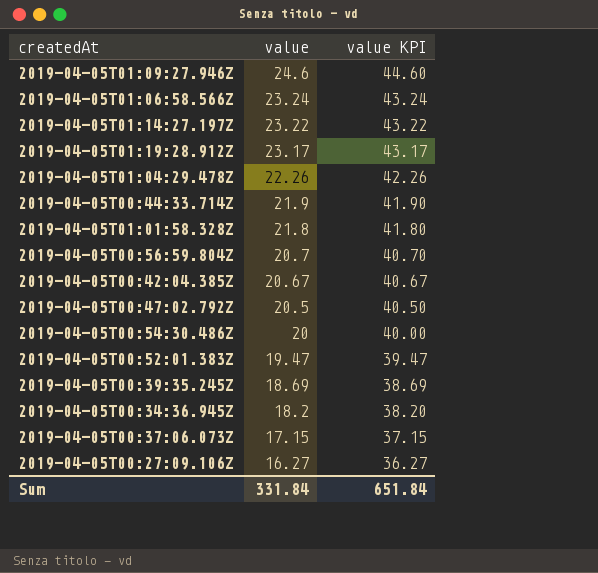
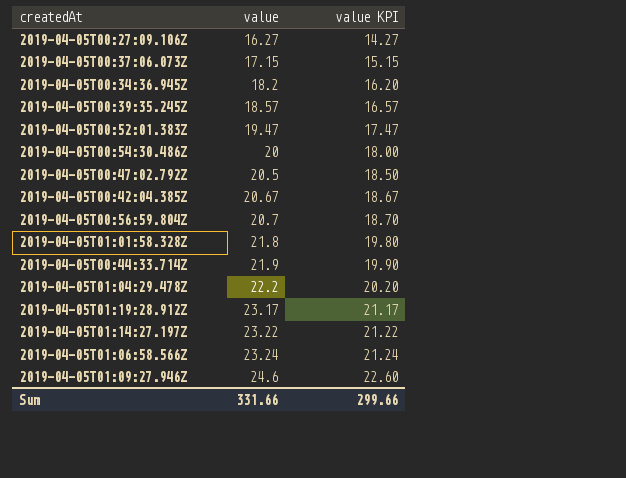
row order: value descending -> value ascending
column value KPI | formula: [value] + 20 -> [value] - 2
2019-04-05T00:39:35.245Z | value: 18.69 -> 18.57
2019-04-05T01:04:29.478Z | value: 22.26 -> 22.2
Sum | value: 331.84 -> 331.66
Sum | value KPI: 651.84 -> 299.66

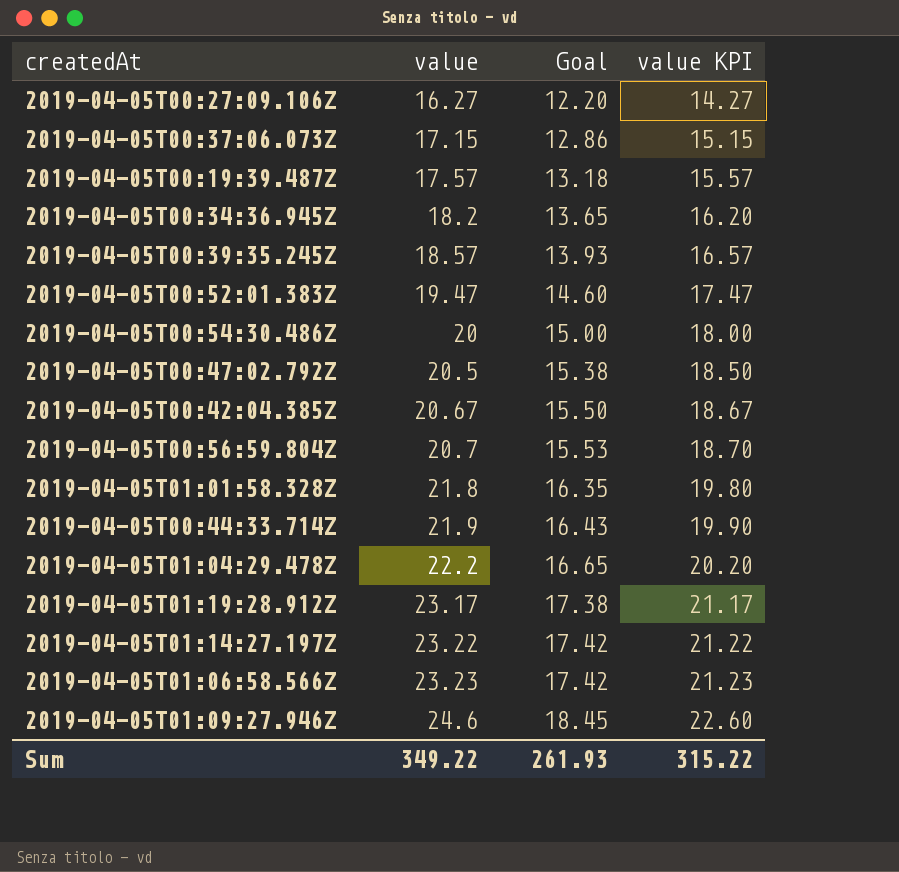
column Goal | formula: none -> [value] * 0.75
row 2019-04-05T00:19:39.487Z: none -> 17.57 | 13.18 | 15.57
2019-04-05T01:06:58.566Z | value: 23.24 -> 23.23
2019-04-05T01:06:58.566Z | value KPI: 21.24 -> 21.23
Sum | value: 331.66 -> 349.22
Sum | value KPI: 299.66 -> 315.22

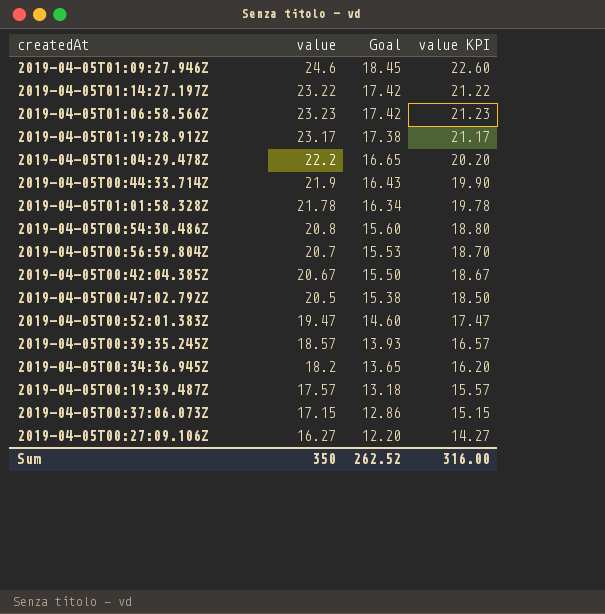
row order: value ascending -> Goal descending
2019-04-05T01:01:58.328Z | value: 21.8 -> 21.78
2019-04-05T01:01:58.328Z | Goal: 16.35 -> 16.34
2019-04-05T01:01:58.328Z | value KPI: 19.80 -> 19.78
2019-04-05T00:54:30.486Z | value: 20 -> 20.8
2019-04-05T00:54:30.486Z | Goal: 15.00 -> 15.60
2019-04-05T00:54:30.486Z | value KPI: 18.00 -> 18.80
Sum | value: 349.22 -> 350
Sum | Goal: 261.93 -> 262.52
Sum | value KPI: 315.22 -> 316.00

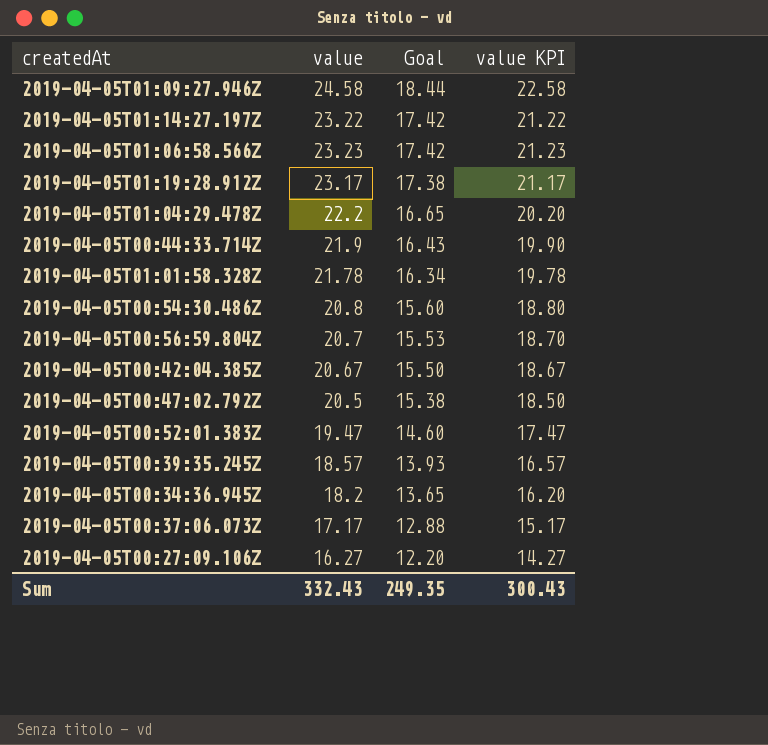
row 2019-04-05T00:19:39.487Z: 17.57 | 13.18 | 15.57 -> none
2019-04-05T01:09:27.946Z | value: 24.6 -> 24.58
2019-04-05T01:09:27.946Z | Goal: 18.45 -> 18.44
2019-04-05T01:09:27.946Z | value KPI: 22.60 -> 22.58
2019-04-05T00:37:06.073Z | value: 17.15 -> 17.17
2019-04-05T00:37:06.073Z | Goal: 12.86 -> 12.88
2019-04-05T00:37:06.073Z | value KPI: 15.15 -> 15.17
Sum | value: 350 -> 332.43
Sum | Goal: 262.52 -> 249.35
Sum | value KPI: 316.00 -> 300.43

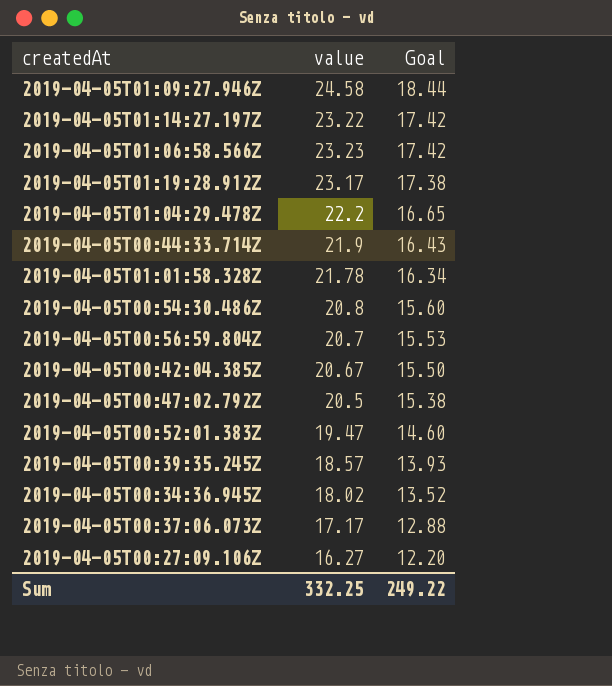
column value KPI | formula: [value] - 2 -> none
2019-04-05T00:34:36.945Z | value: 18.2 -> 18.02
2019-04-05T00:34:36.945Z | Goal: 13.65 -> 13.52
Sum | value: 332.43 -> 332.25
Sum | Goal: 249.35 -> 249.22

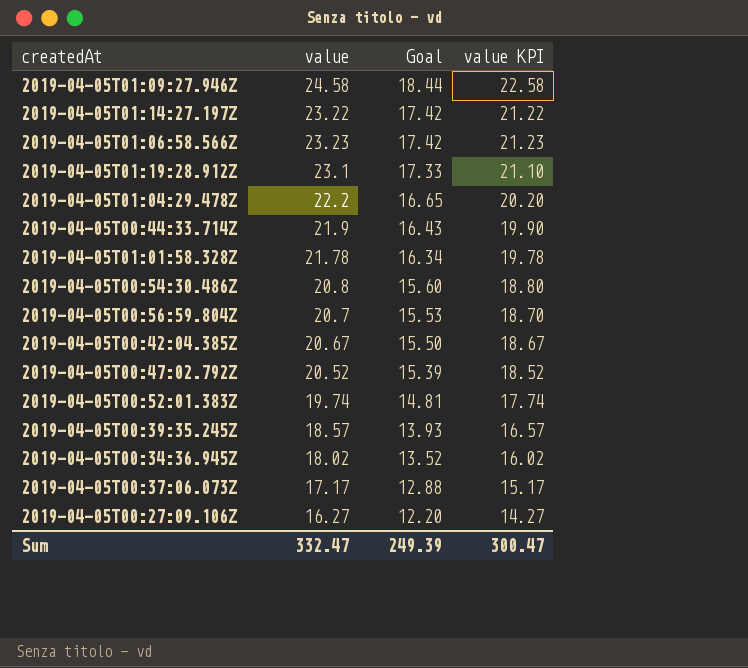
column value KPI | formula: none -> [value] - 2
2019-04-05T01:19:28.912Z | value: 23.17 -> 23.1
2019-04-05T01:19:28.912Z | Goal: 17.38 -> 17.33
2019-04-05T00:47:02.792Z | value: 20.5 -> 20.52
2019-04-05T00:47:02.792Z | Goal: 15.38 -> 15.39
2019-04-05T00:52:01.383Z | value: 19.47 -> 19.74
2019-04-05T00:52:01.383Z | Goal: 14.60 -> 14.81
Sum | value: 332.25 -> 332.47
Sum | Goal: 249.22 -> 249.39

